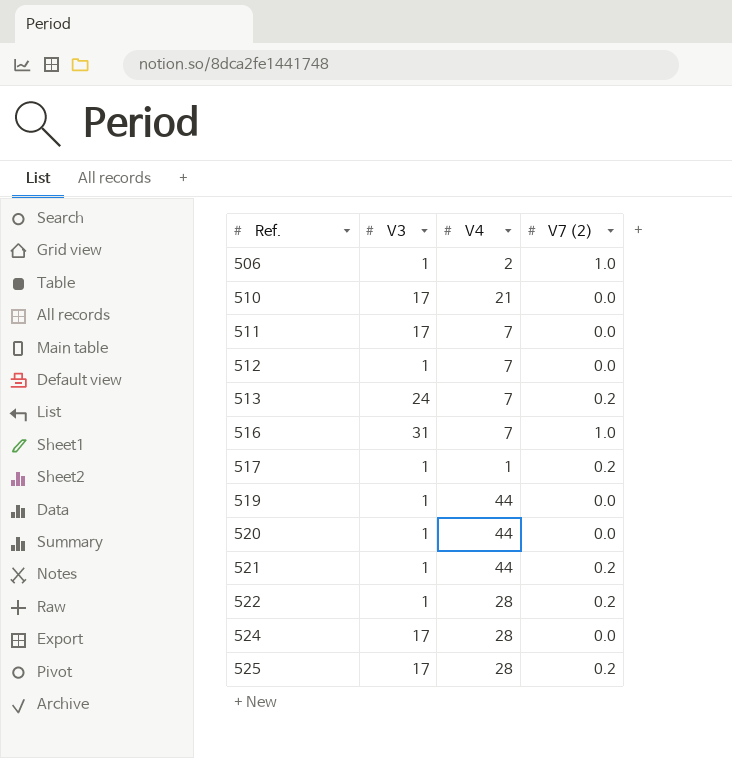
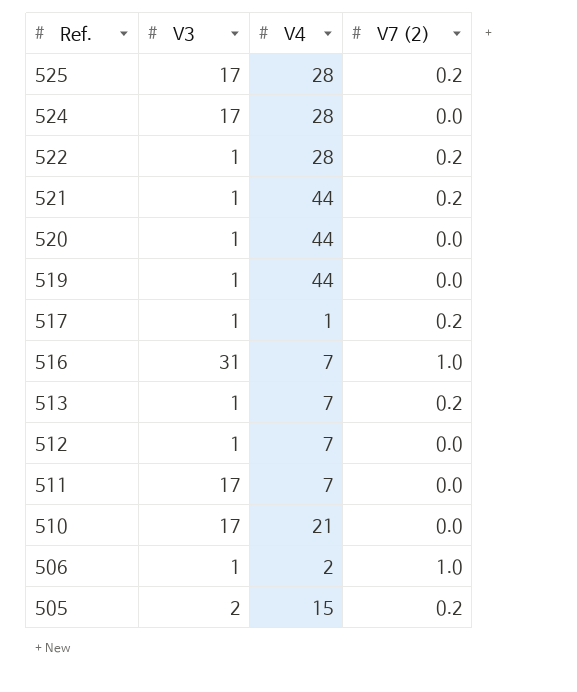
row order: Ref. ascending -> Ref. descending
513 | V3: 24 -> 1
row 505: none -> 2 | 15 | 0.2

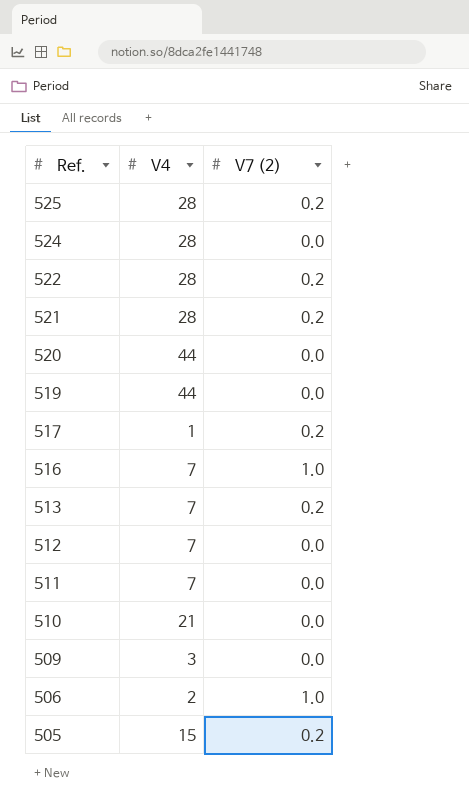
column V3 | position: 2 -> none
521 | V4: 44 -> 28
row 509: none -> 3 | 0.0

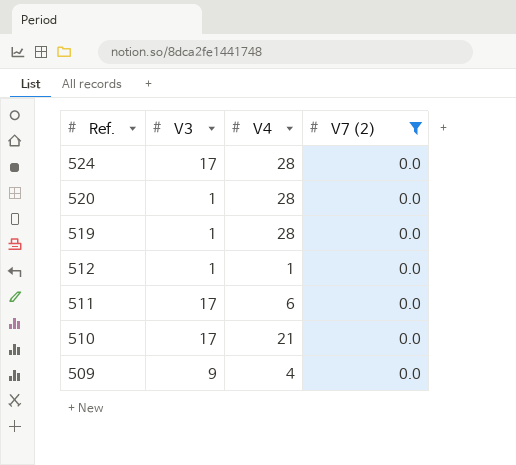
filter: none -> V7 (2) = 0.0
column V3 | position: none -> 2
520 | V4: 44 -> 28
519 | V4: 44 -> 28
512 | V4: 7 -> 1
511 | V4: 7 -> 6
509 | V4: 3 -> 4

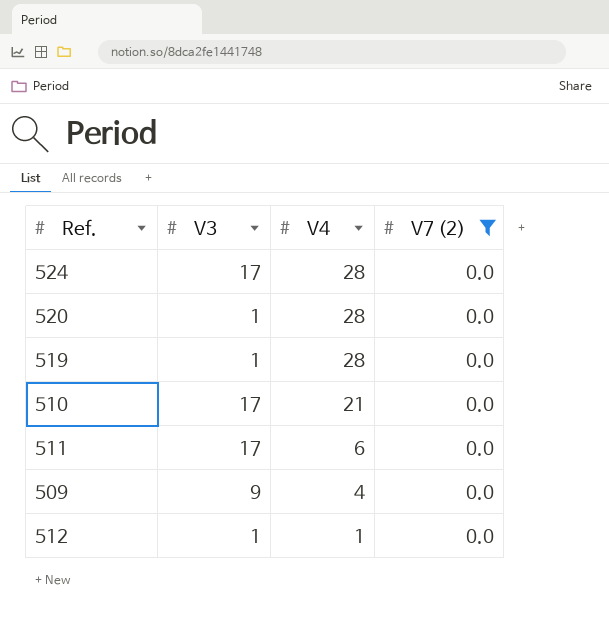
row order: Ref. descending -> V4 descending

